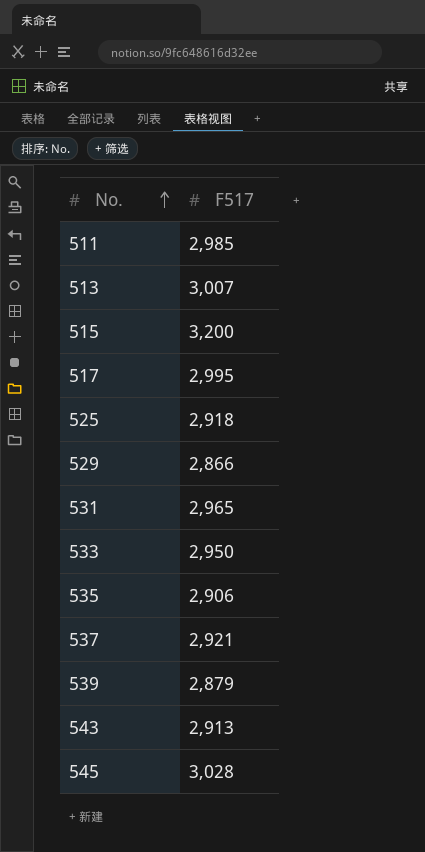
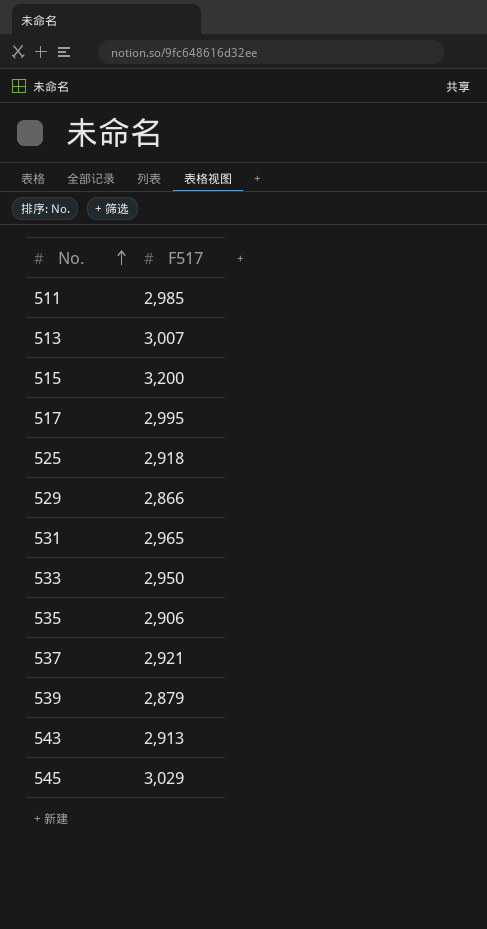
545 | F517: 3,028 -> 3,029

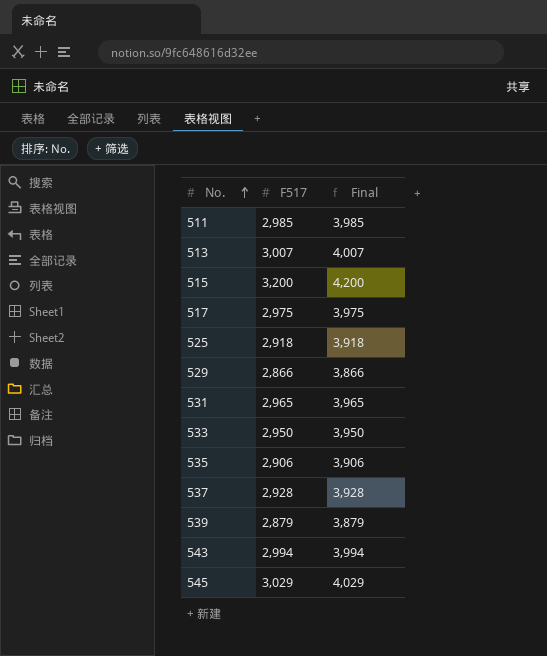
column Final | formula: none -> [F517] + 1000
517 | F517: 2,995 -> 2,975
537 | F517: 2,921 -> 2,928
543 | F517: 2,913 -> 2,994

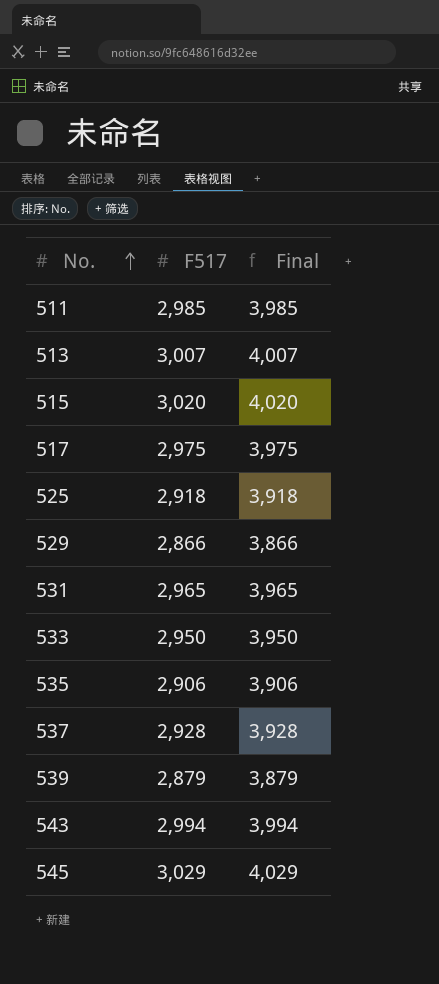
515 | F517: 3,200 -> 3,020
515 | Final: 4,200 -> 4,020

